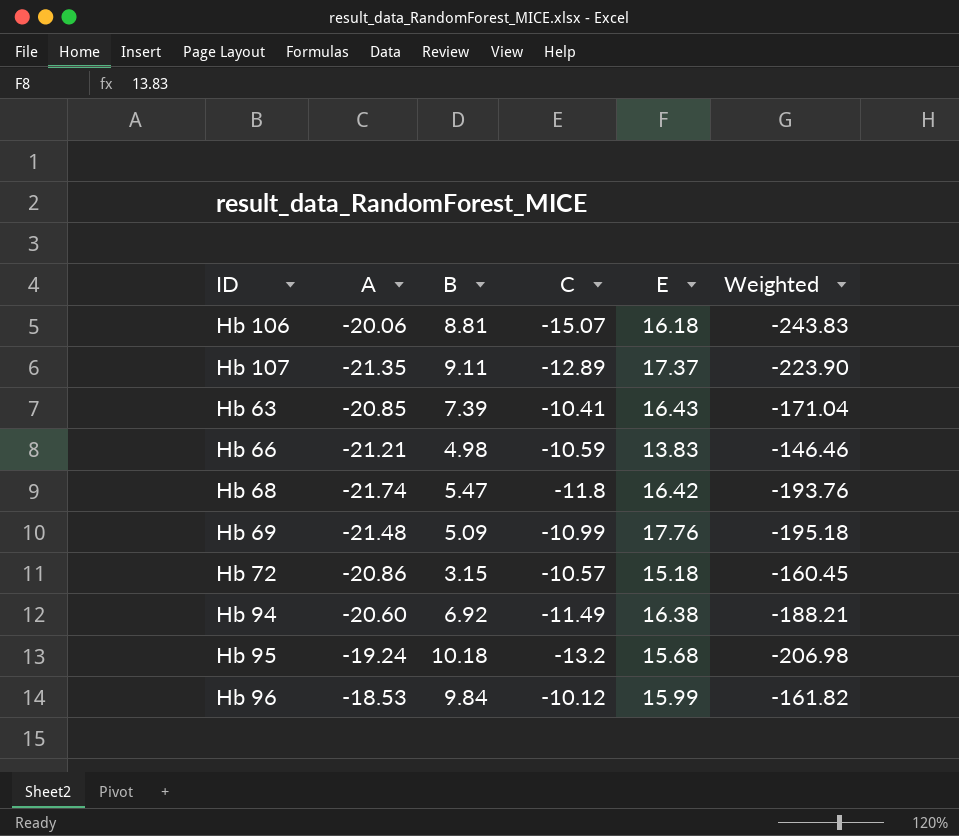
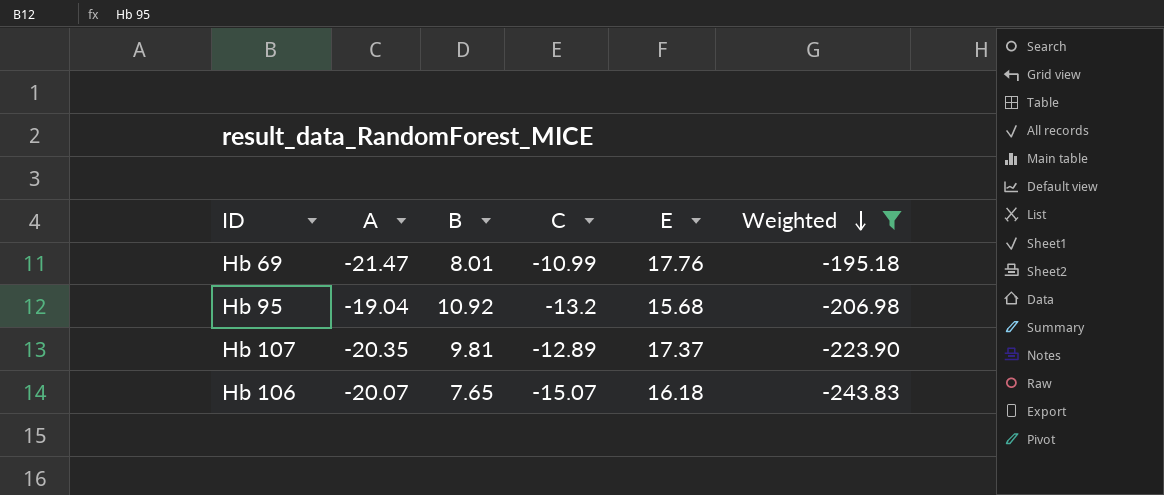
filter: none -> Weighted <= -195.18
row order: none -> Weighted descending
Hb 69 | A: -21.48 -> -21.47
Hb 69 | B: 5.09 -> 8.01
Hb 95 | A: -19.24 -> -19.04
Hb 95 | B: 10.18 -> 10.92
Hb 107 | A: -21.35 -> -20.35
Hb 107 | B: 9.11 -> 9.81
Hb 106 | A: -20.06 -> -20.07
Hb 106 | B: 8.81 -> 7.65

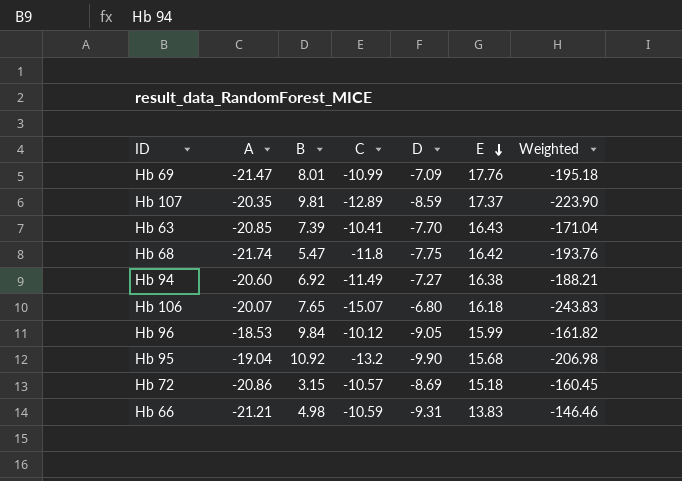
filter: Weighted <= -195.18 -> none
row order: Weighted descending -> E descending
column D | position: none -> 5

